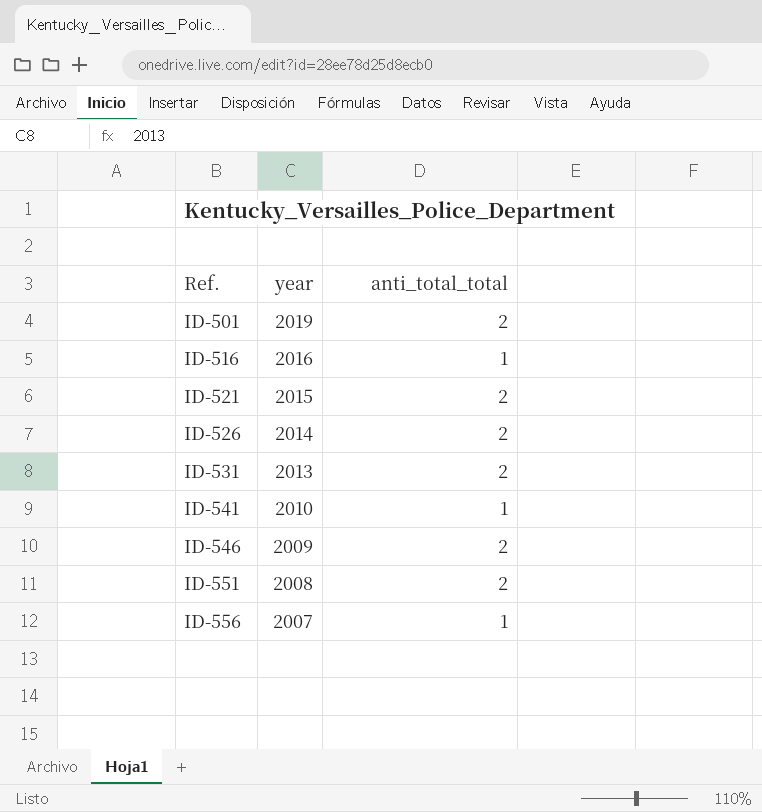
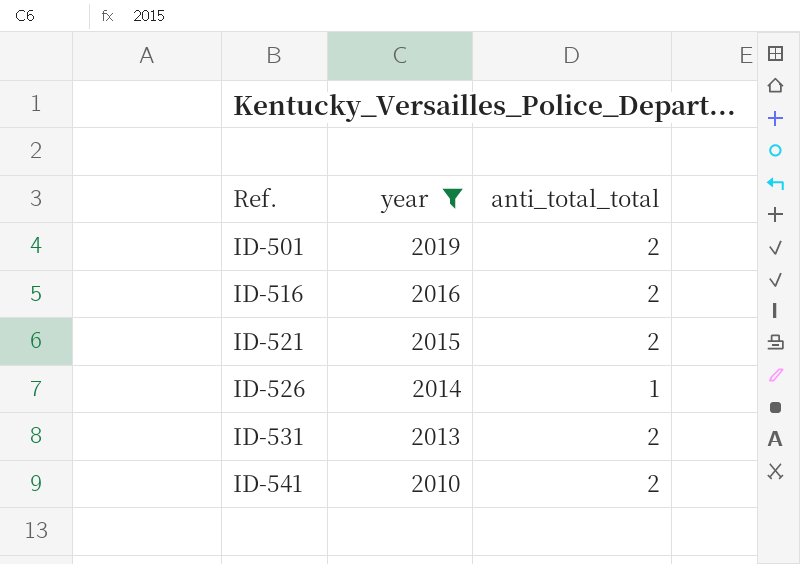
filter: none -> year >= 2010
ID-516 | anti_total_total: 1 -> 2
ID-526 | anti_total_total: 2 -> 1
ID-541 | anti_total_total: 1 -> 2

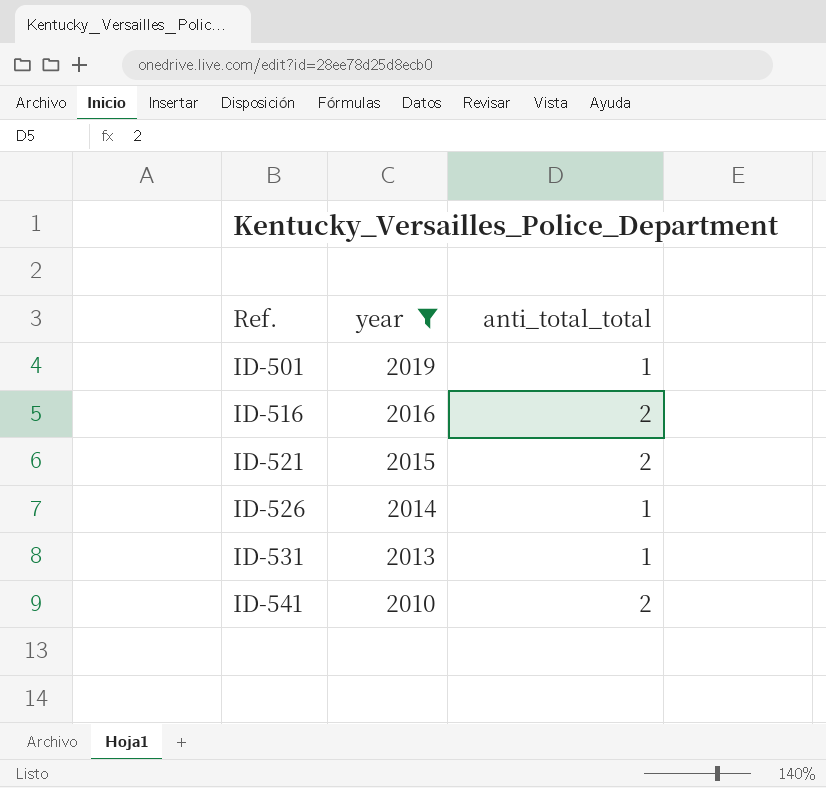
ID-501 | anti_total_total: 2 -> 1
ID-531 | anti_total_total: 2 -> 1

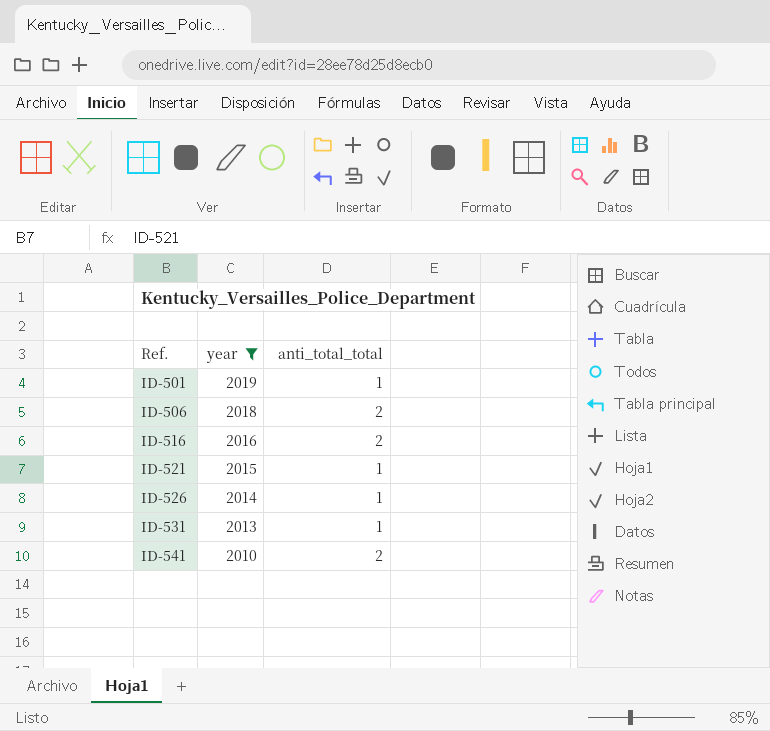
row ID-506: none -> 2018 | 2
ID-521 | anti_total_total: 2 -> 1

